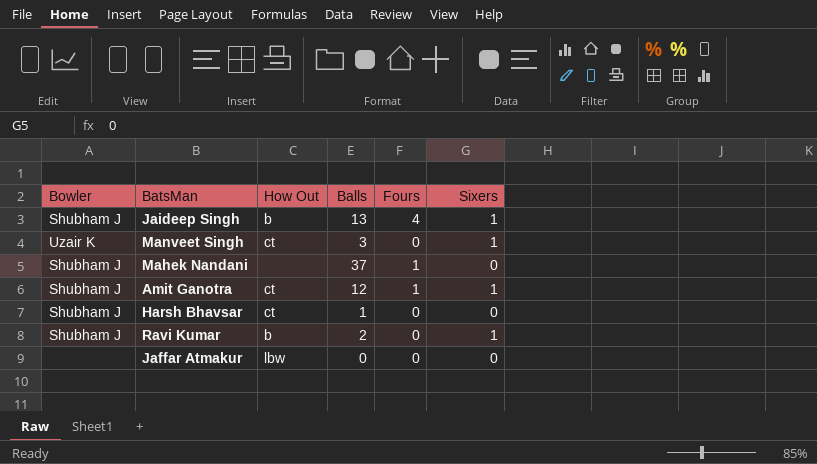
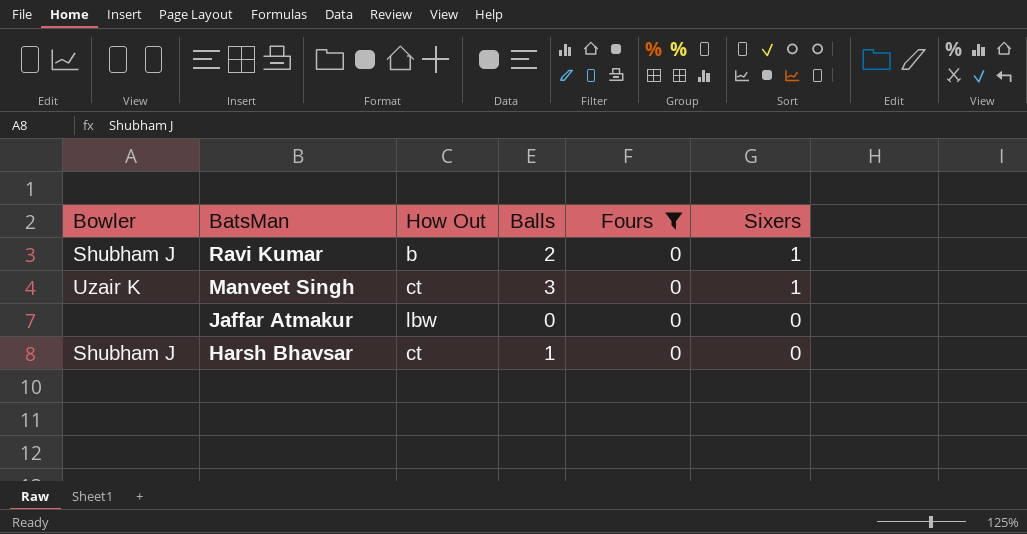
filter: none -> Fours = 0
row order: none -> BatsMan descending

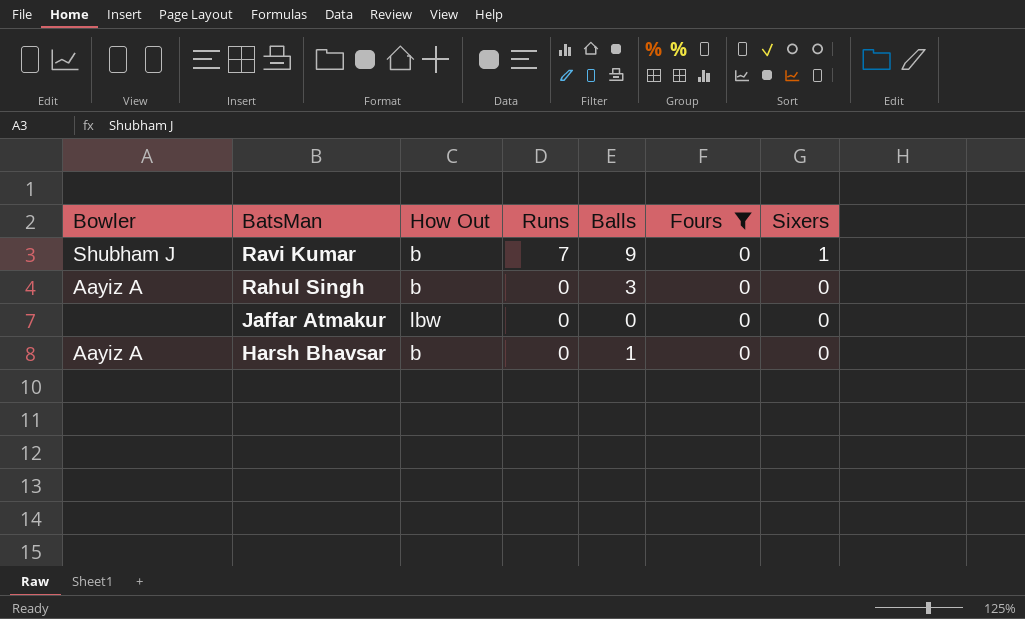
column Runs | position: none -> 4
row Manveet Singh: Uzair K | ct | 3 | 0 | 1 -> none
Ravi Kumar | Balls: 2 -> 9
row Rahul Singh: none -> Aayiz A | b | 0 | 3 | 0 | 0
Harsh Bhavsar | Bowler: Shubham J -> Aayiz A
Harsh Bhavsar | How Out: ct -> b

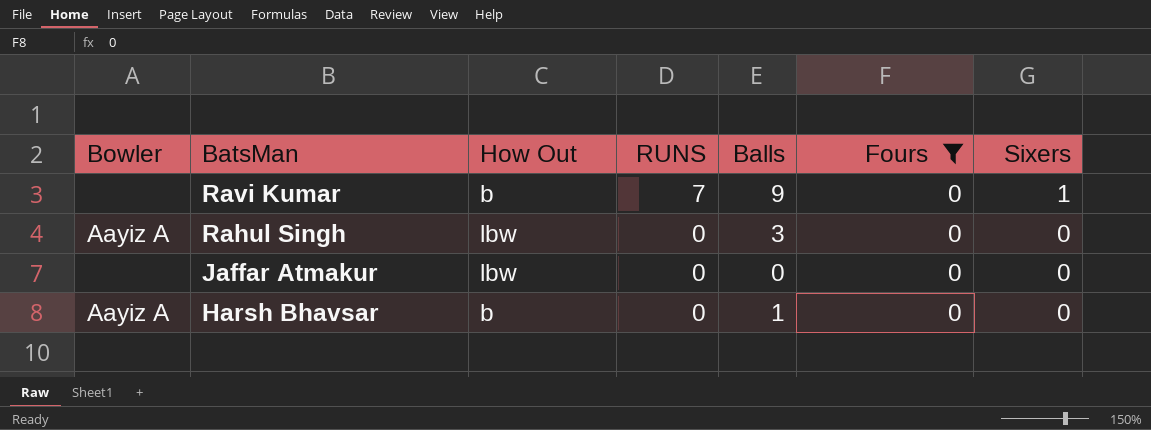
column name: Runs -> RUNS
Ravi Kumar | Bowler: Shubham J -> none
Rahul Singh | How Out: b -> lbw

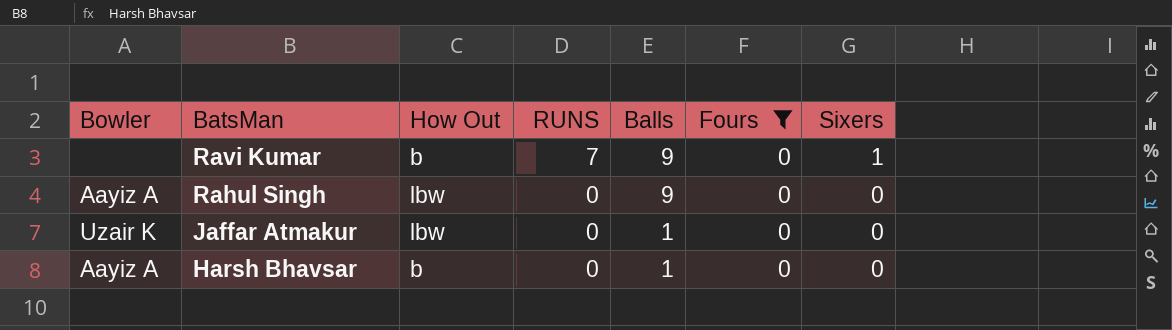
Rahul Singh | Balls: 3 -> 9
Jaffar Atmakur | Bowler: none -> Uzair K
Jaffar Atmakur | Balls: 0 -> 1

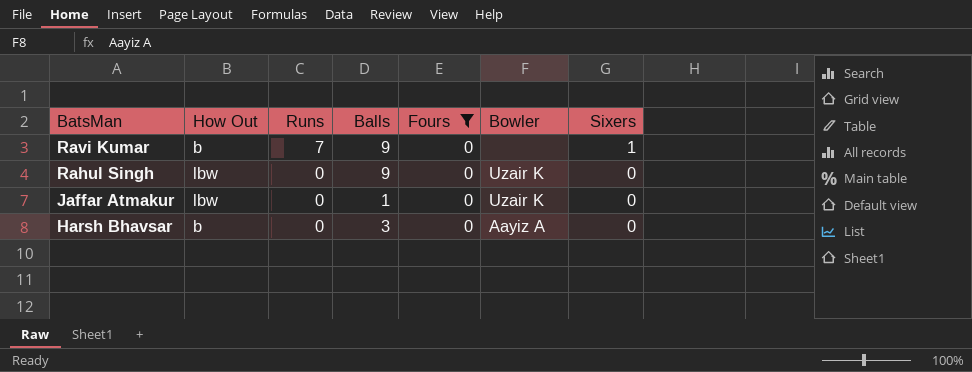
column name: RUNS -> Runs
column Bowler | position: 1 -> 6
Rahul Singh | Bowler: Aayiz A -> Uzair K
Harsh Bhavsar | Balls: 1 -> 3

